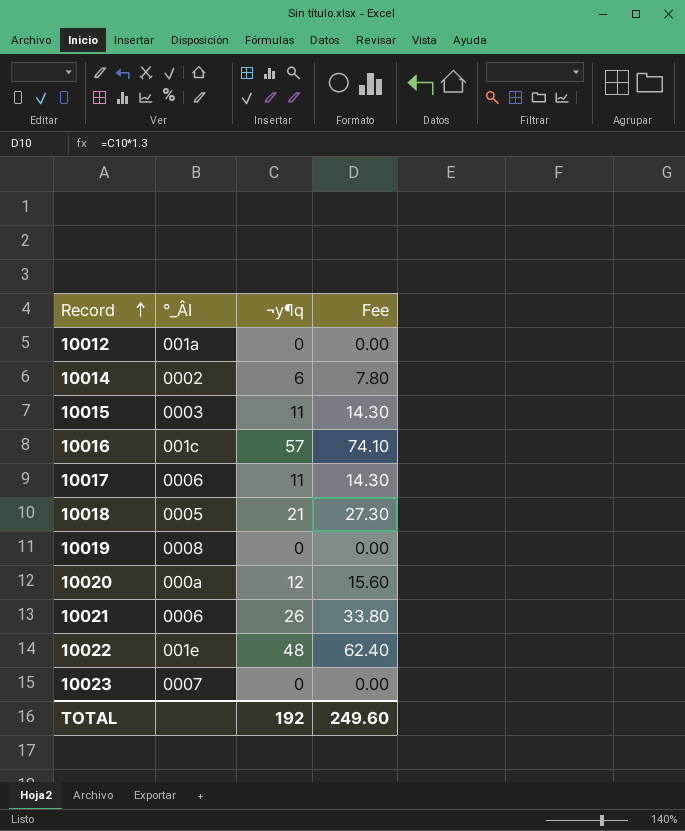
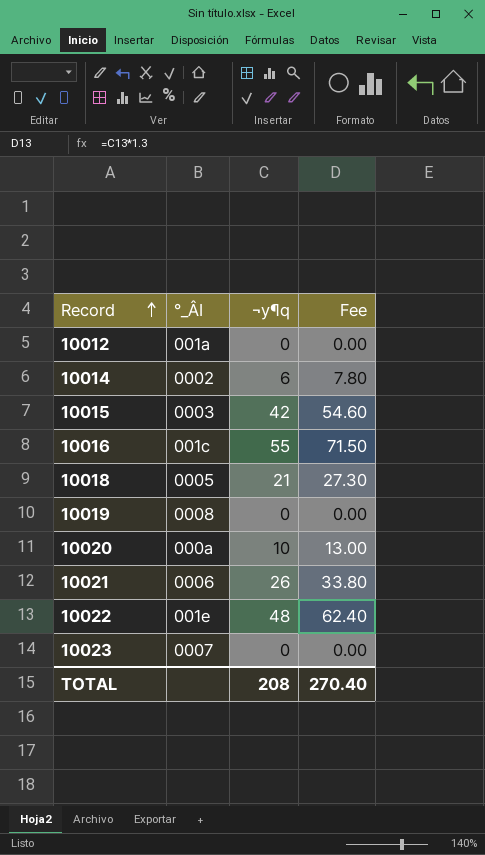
row 10017: 0006 | 11 | 14.30 -> none
10015 | ¬y¶q: 11 -> 42
10015 | Fee: 14.30 -> 54.60
10016 | ¬y¶q: 57 -> 55
10016 | Fee: 74.10 -> 71.50
10020 | ¬y¶q: 12 -> 10
10020 | Fee: 15.60 -> 13.00
TOTAL | ¬y¶q: 192 -> 208
TOTAL | Fee: 249.60 -> 270.40

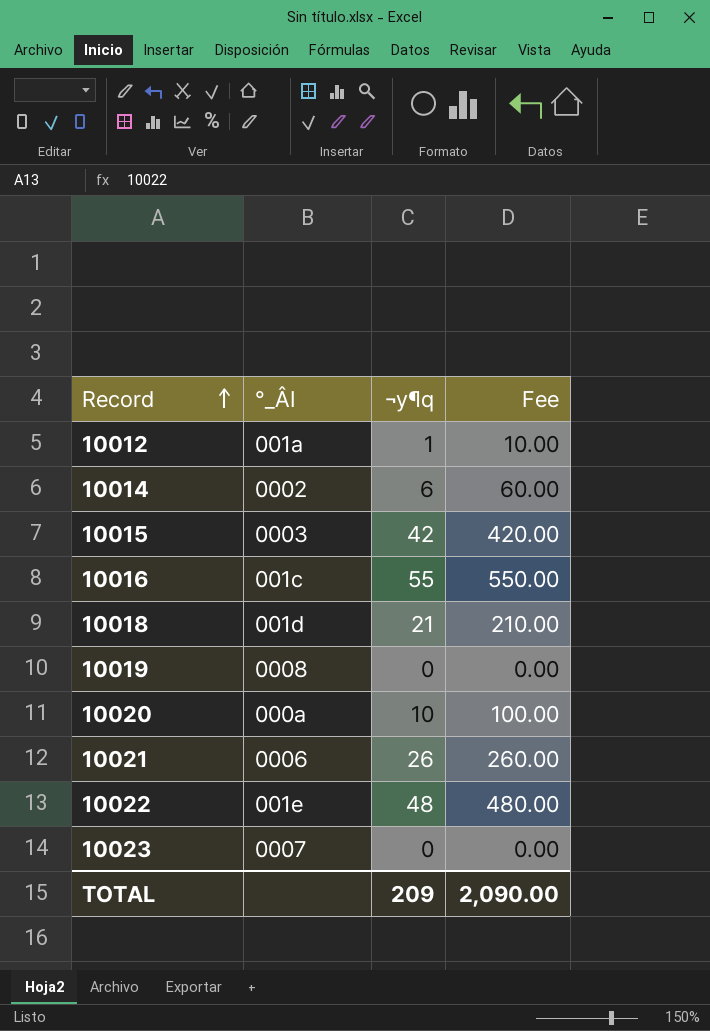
column Fee | formula: [¬y¶q] * 1.3 -> [¬y¶q] * 10
10012 | ¬y¶q: 0 -> 1
10018 | °_ÂI: 0005 -> 001d
TOTAL | ¬y¶q: 208 -> 209
TOTAL | Fee: 270.40 -> 2,090.00

